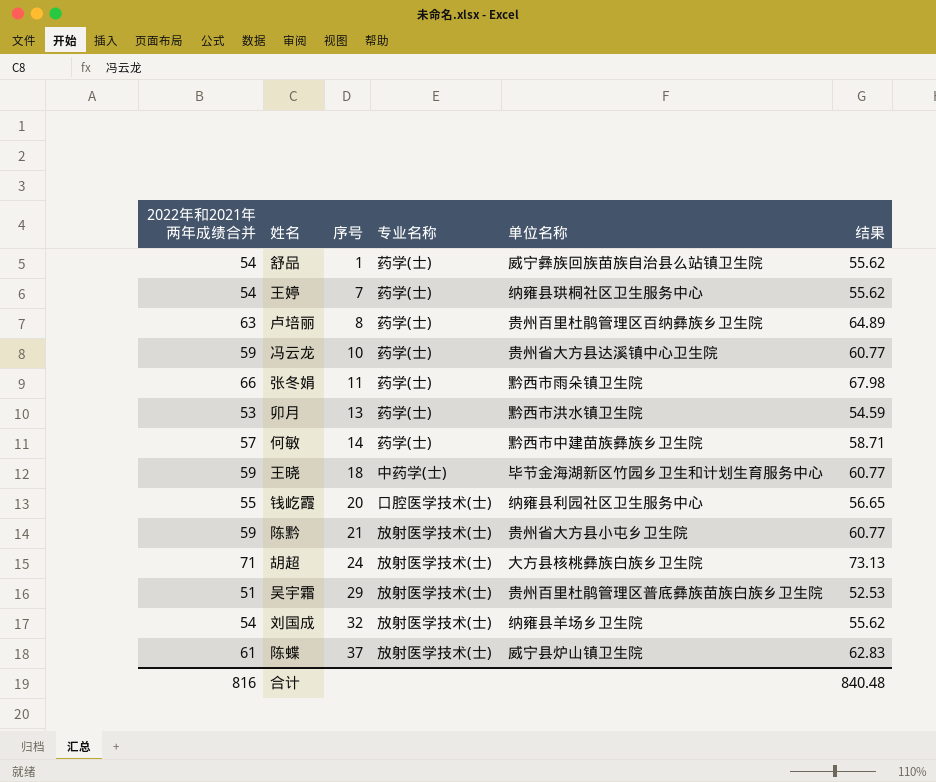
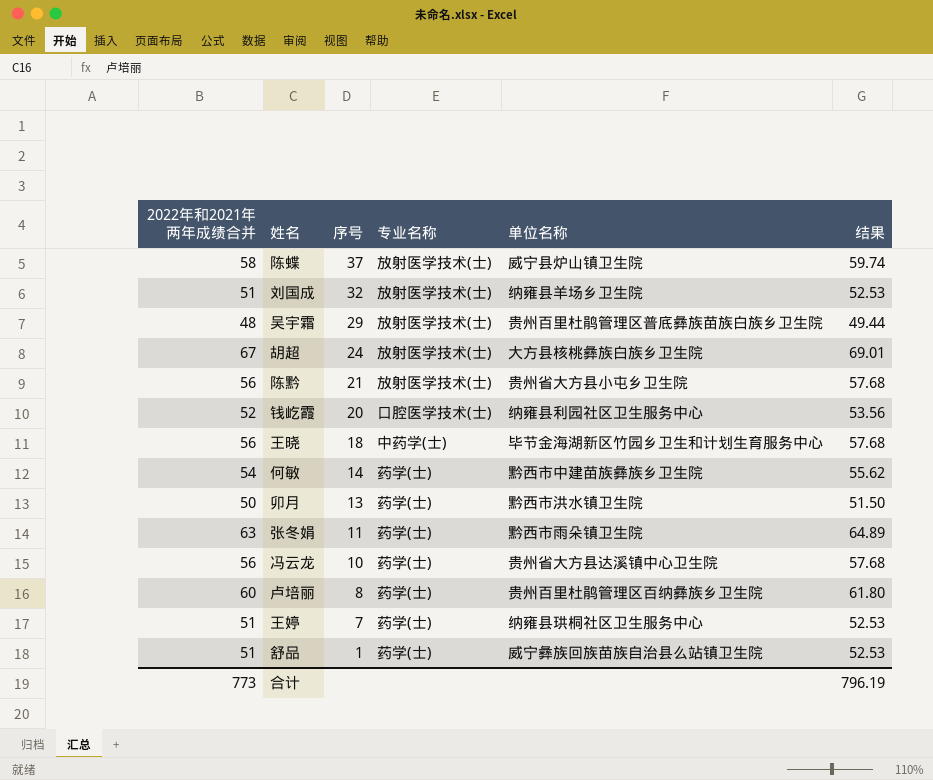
row order: 序号 ascending -> 序号 descending
陈蝶 | 2022年和2021年两年成绩合并: 61 -> 58
陈蝶 | 结果: 62.83 -> 59.74
刘国成 | 2022年和2021年两年成绩合并: 54 -> 51
刘国成 | 结果: 55.62 -> 52.53
吴宇霜 | 2022年和2021年两年成绩合并: 51 -> 48
吴宇霜 | 结果: 52.53 -> 49.44
胡超 | 2022年和2021年两年成绩合并: 71 -> 67
胡超 | 结果: 73.13 -> 69.01
陈黔 | 2022年和2021年两年成绩合并: 59 -> 56
陈黔 | 结果: 60.77 -> 57.68
钱屹霞 | 2022年和2021年两年成绩合并: 55 -> 52
钱屹霞 | 结果: 56.65 -> 53.56
王晓 | 2022年和2021年两年成绩合并: 59 -> 56
王晓 | 结果: 60.77 -> 57.68
何敏 | 2022年和2021年两年成绩合并: 57 -> 54
何敏 | 结果: 58.71 -> 55.62
卯月 | 2022年和2021年两年成绩合并: 53 -> 50
卯月 | 结果: 54.59 -> 51.50
张冬娟 | 2022年和2021年两年成绩合并: 66 -> 63
张冬娟 | 结果: 67.98 -> 64.89
冯云龙 | 2022年和2021年两年成绩合并: 59 -> 56
冯云龙 | 结果: 60.77 -> 57.68
卢培丽 | 2022年和2021年两年成绩合并: 63 -> 60
卢培丽 | 结果: 64.89 -> 61.80
王婷 | 2022年和2021年两年成绩合并: 54 -> 51
王婷 | 结果: 55.62 -> 52.53
舒品 | 2022年和2021年两年成绩合并: 54 -> 51
舒品 | 结果: 55.62 -> 52.53
合计 | 2022年和2021年两年成绩合并: 816 -> 773
合计 | 结果: 840.48 -> 796.19

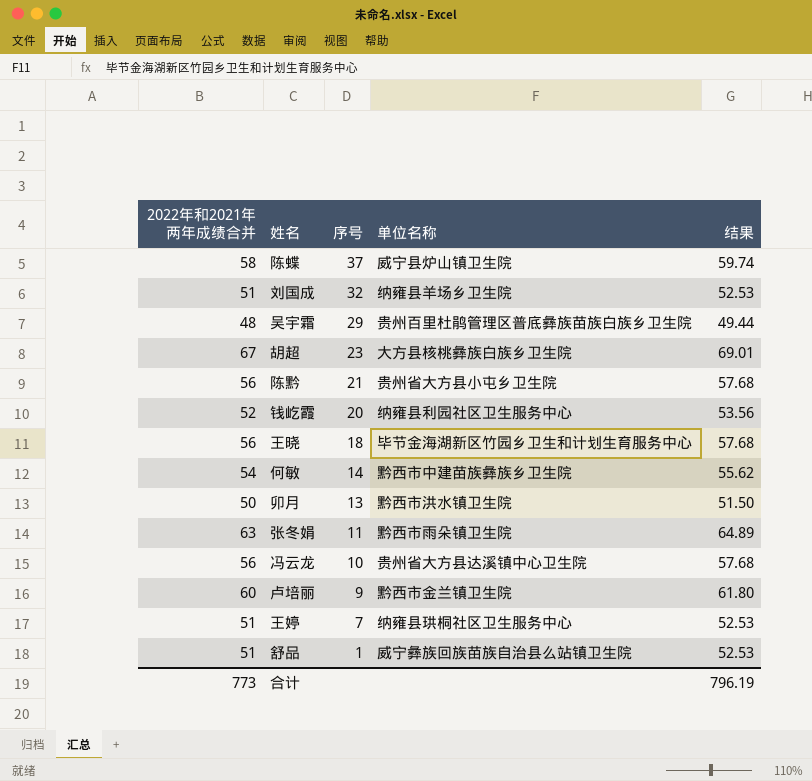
column 专业名称 | position: 4 -> none
胡超 | 序号: 24 -> 23
卢培丽 | 序号: 8 -> 9
卢培丽 | 单位名称: 贵州百里杜鹃管理区百纳彝族乡卫生院 -> 黔西市金兰镇卫生院

